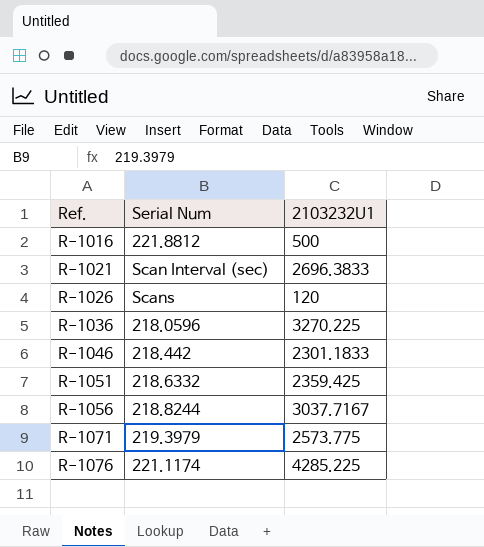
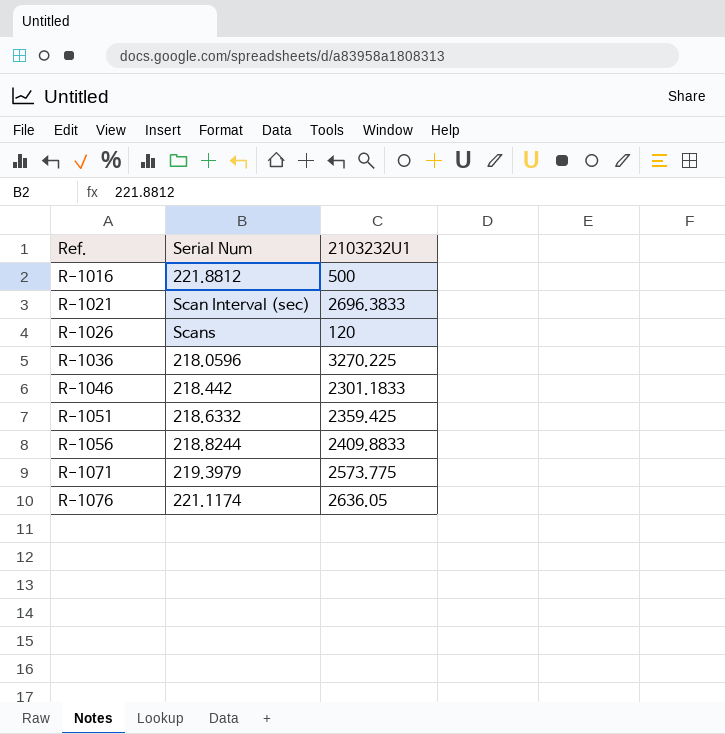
R-1056 | 2103232U1: 3037.7167 -> 2409.8833
R-1076 | 2103232U1: 4285.225 -> 2636.05

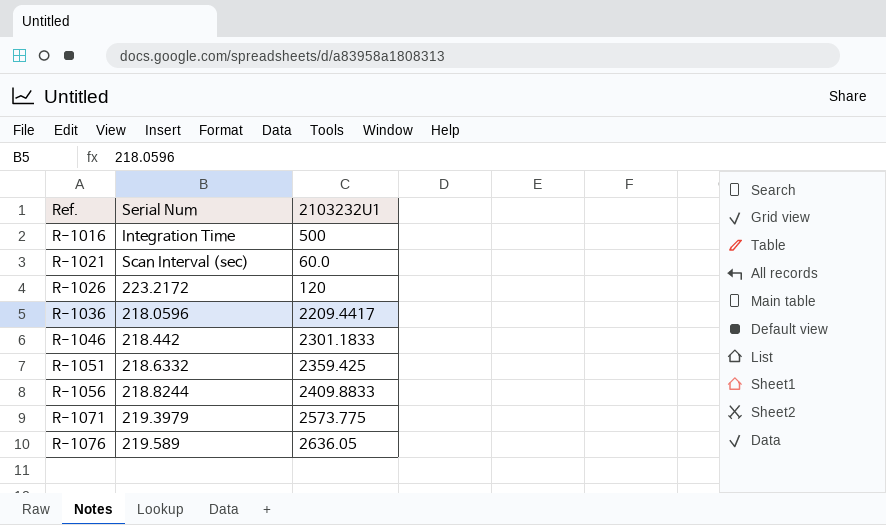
R-1016 | Serial Num: 221.8812 -> Integration Time
R-1021 | 2103232U1: 2696.3833 -> 60.0
R-1026 | Serial Num: Scans -> 223.2172
R-1036 | 2103232U1: 3270.225 -> 2209.4417
R-1076 | Serial Num: 221.1174 -> 219.589

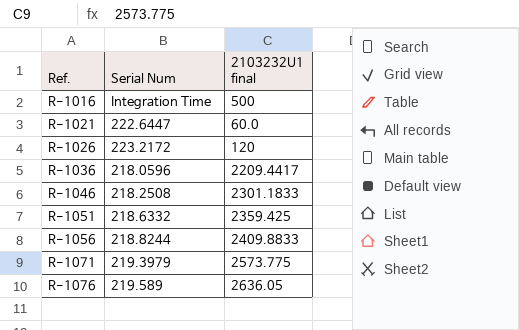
column name: 2103232U1 -> 2103232U1 final
R-1021 | Serial Num: Scan Interval (sec) -> 222.6447
R-1046 | Serial Num: 218.442 -> 218.2508

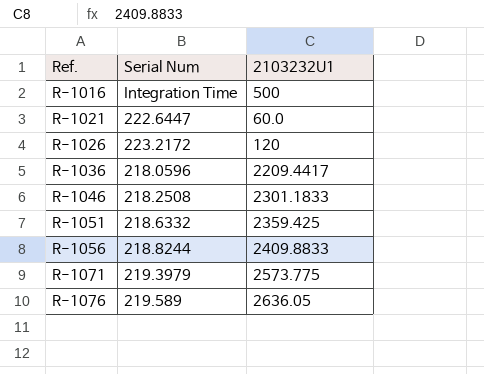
column name: 2103232U1 final -> 2103232U1

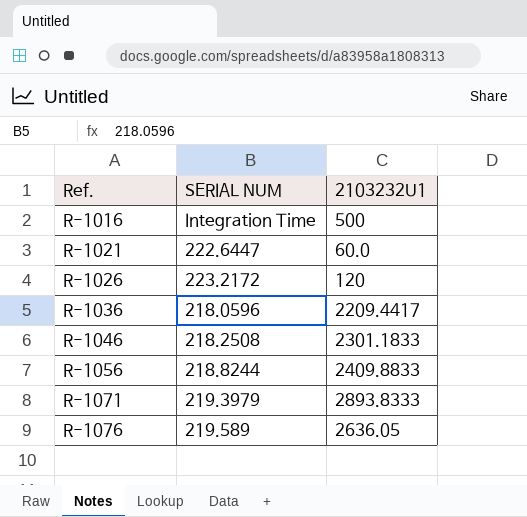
column name: Serial Num -> SERIAL NUM
row R-1051: 218.6332 | 2359.425 -> none
R-1071 | 2103232U1: 2573.775 -> 2893.8333

